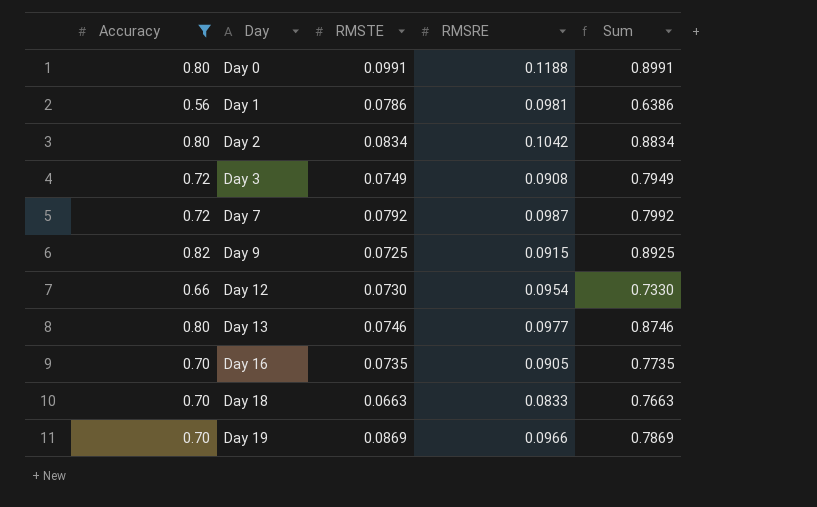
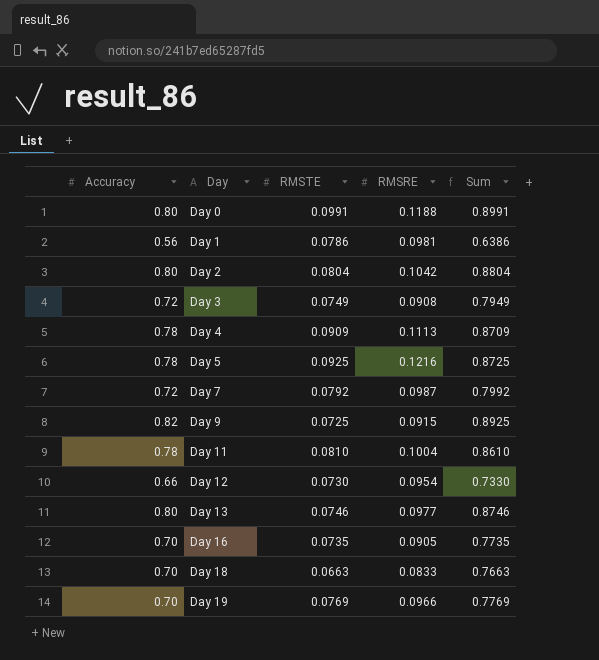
filter: Accuracy != 0.78 -> none
Day 2 | RMSTE: 0.0834 -> 0.0804
Day 2 | Sum: 0.8834 -> 0.8804
Day 19 | RMSTE: 0.0869 -> 0.0769
Day 19 | Sum: 0.7869 -> 0.7769

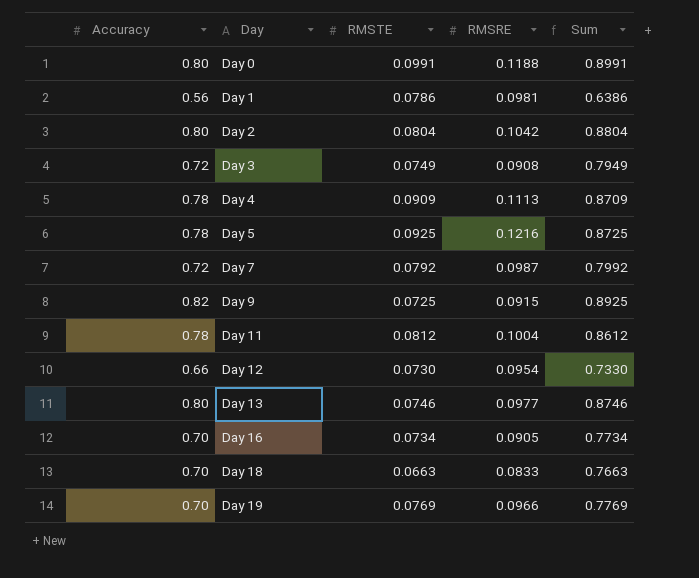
Day 11 | RMSTE: 0.0810 -> 0.0812
Day 11 | Sum: 0.8610 -> 0.8612
Day 16 | RMSTE: 0.0735 -> 0.0734
Day 16 | Sum: 0.7735 -> 0.7734

